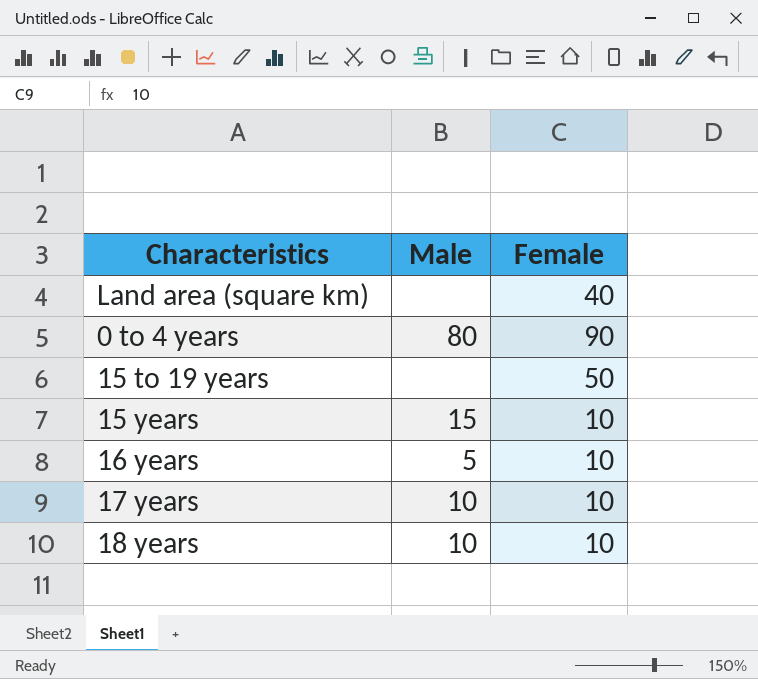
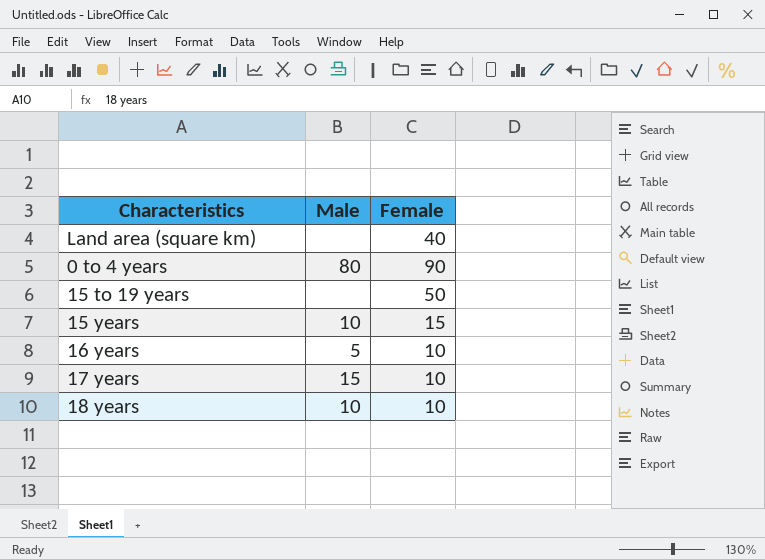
15 years | Male: 15 -> 10
15 years | Female: 10 -> 15
17 years | Male: 10 -> 15

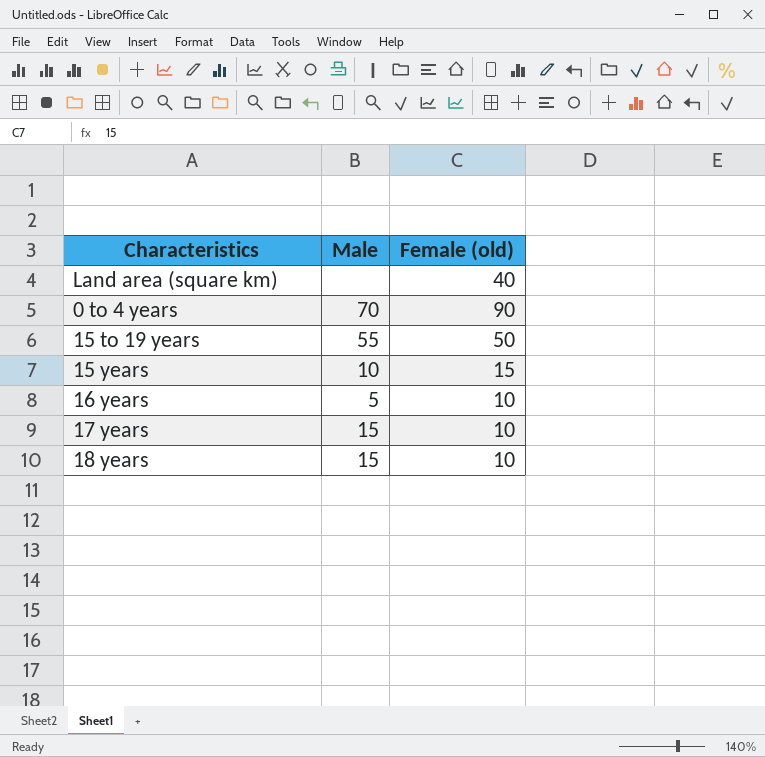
column name: Female -> Female (old)
0 to 4 years | Male: 80 -> 70
15 to 19 years | Male: none -> 55
18 years | Male: 10 -> 15

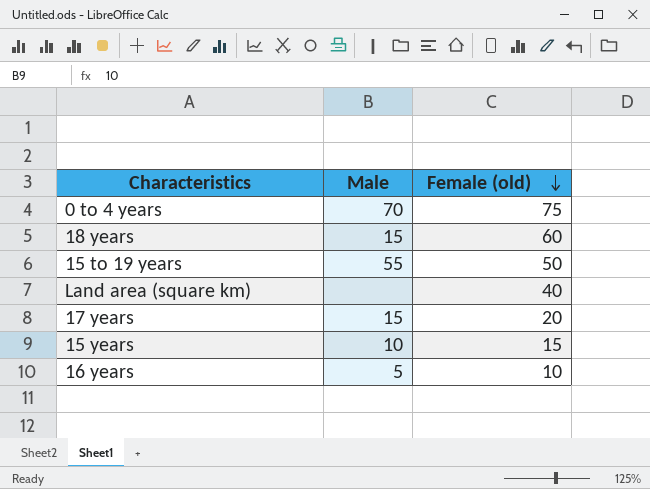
row order: none -> Female (old) descending
0 to 4 years | Female (old): 90 -> 75
18 years | Female (old): 10 -> 60
17 years | Female (old): 10 -> 20

